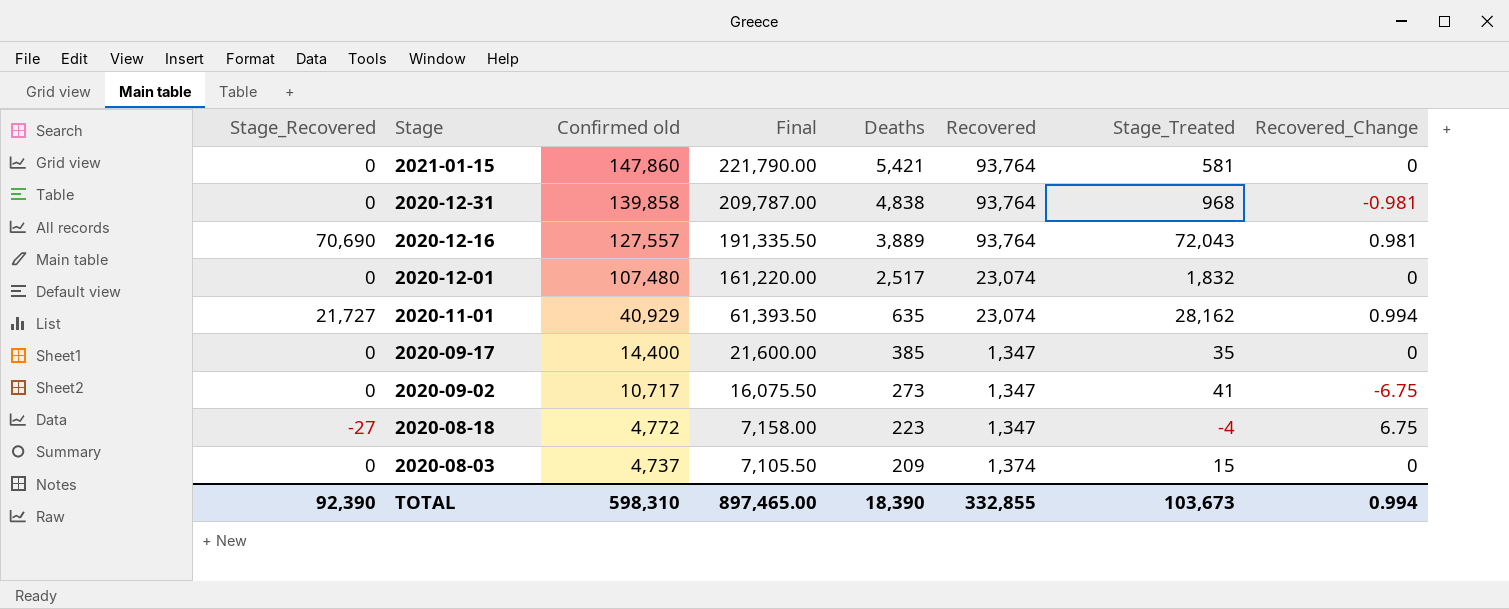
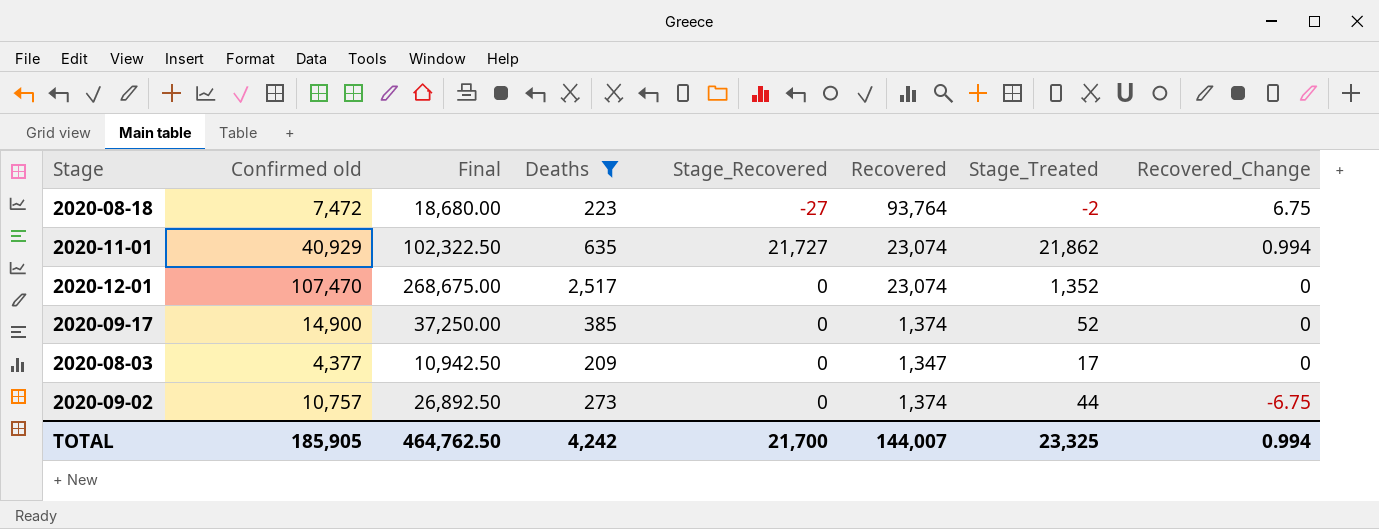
filter: none -> Deaths <= 2,517
row order: Stage descending -> Recovered_Change descending
column Final | formula: [Confirmed old] * 1.5 -> [Confirmed old] * 2.5
column Stage_Recovered | position: 1 -> 5
2020-08-18 | Confirmed old: 4,772 -> 7,472
2020-08-18 | Recovered: 1,347 -> 93,764
2020-08-18 | Stage_Treated: -4 -> -2
2020-11-01 | Stage_Treated: 28,162 -> 21,862
2020-12-01 | Confirmed old: 107,480 -> 107,470
2020-12-01 | Stage_Treated: 1,832 -> 1,352
2020-09-17 | Confirmed old: 14,400 -> 14,900
2020-09-17 | Recovered: 1,347 -> 1,374
2020-09-17 | Stage_Treated: 35 -> 52
2020-08-03 | Confirmed old: 4,737 -> 4,377
2020-08-03 | Recovered: 1,374 -> 1,347
2020-08-03 | Stage_Treated: 15 -> 17
2020-09-02 | Confirmed old: 10,717 -> 10,757
2020-09-02 | Recovered: 1,347 -> 1,374
2020-09-02 | Stage_Treated: 41 -> 44
TOTAL | Confirmed old: 598,310 -> 185,905
TOTAL | Final: 897,465.00 -> 464,762.50
TOTAL | Deaths: 18,390 -> 4,242
TOTAL | Stage_Recovered: 92,390 -> 21,700
TOTAL | Recovered: 332,855 -> 144,007
TOTAL | Stage_Treated: 103,673 -> 23,325

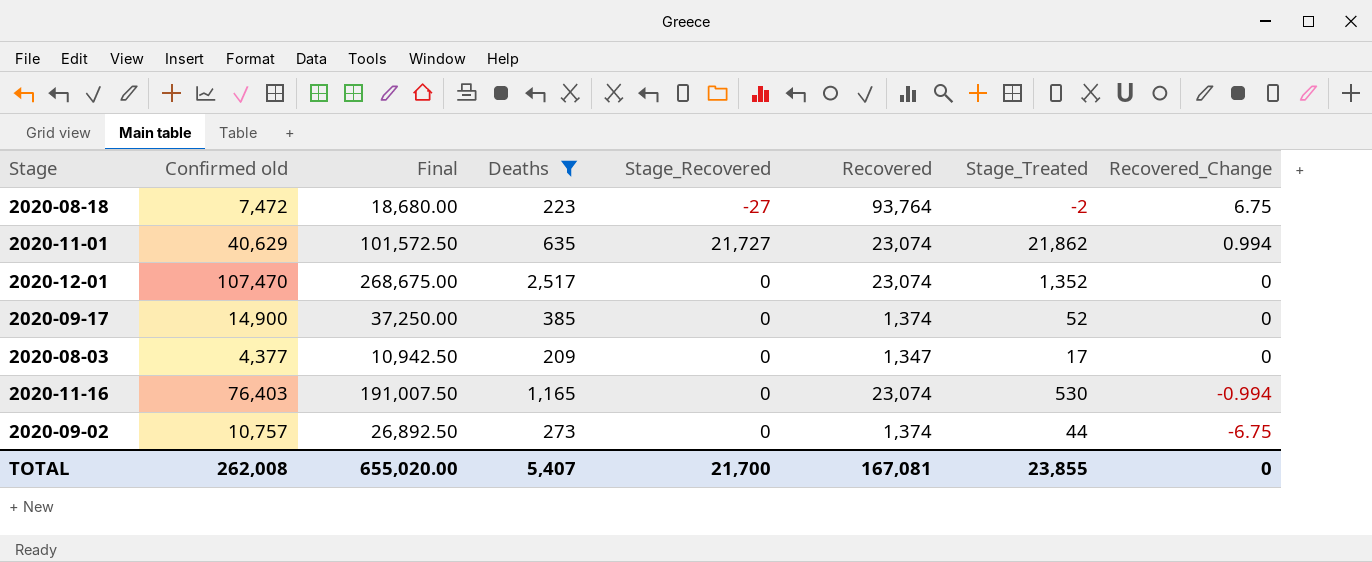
2020-11-01 | Confirmed old: 40,929 -> 40,629
2020-11-01 | Final: 102,322.50 -> 101,572.50
row 2020-11-16: none -> 76,403 | 191,007.50 | 1,165 | 0 | 23,074 | 530 | -0.994
TOTAL | Confirmed old: 185,905 -> 262,008
TOTAL | Final: 464,762.50 -> 655,020.00
TOTAL | Deaths: 4,242 -> 5,407
TOTAL | Recovered: 144,007 -> 167,081
TOTAL | Stage_Treated: 23,325 -> 23,855
TOTAL | Recovered_Change: 0.994 -> 0

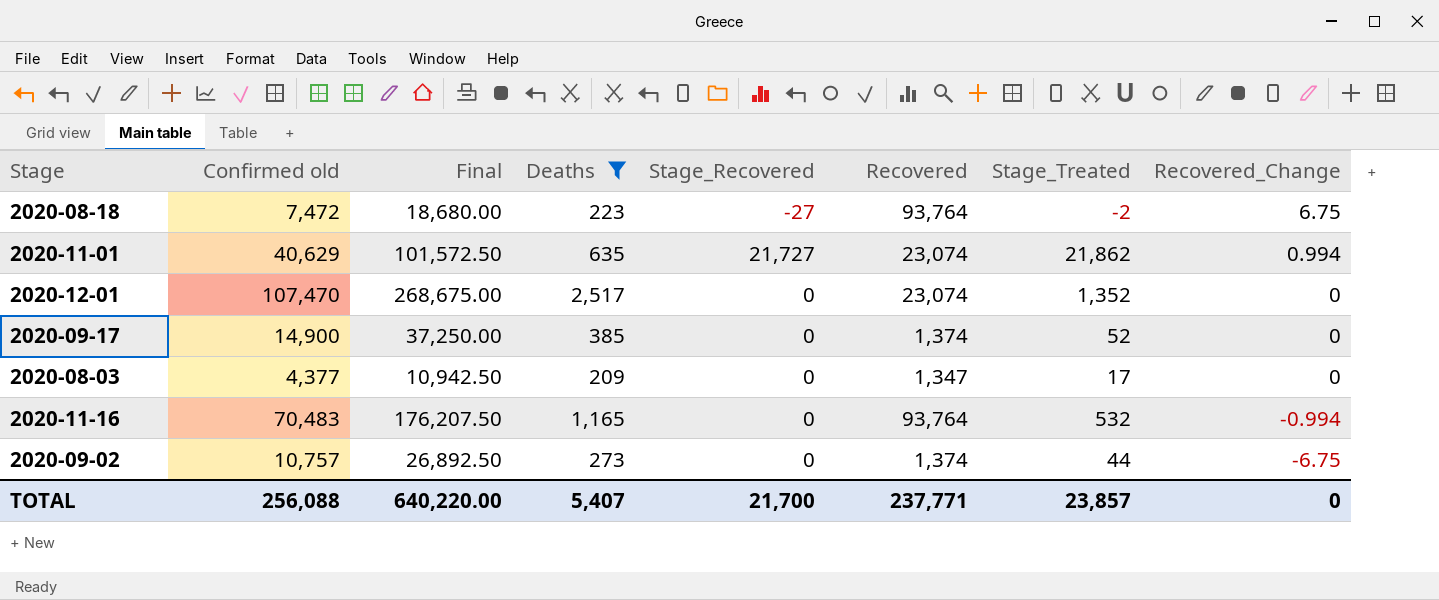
2020-11-16 | Confirmed old: 76,403 -> 70,483
2020-11-16 | Final: 191,007.50 -> 176,207.50
2020-11-16 | Recovered: 23,074 -> 93,764
2020-11-16 | Stage_Treated: 530 -> 532
TOTAL | Confirmed old: 262,008 -> 256,088
TOTAL | Final: 655,020.00 -> 640,220.00
TOTAL | Recovered: 167,081 -> 237,771
TOTAL | Stage_Treated: 23,855 -> 23,857

